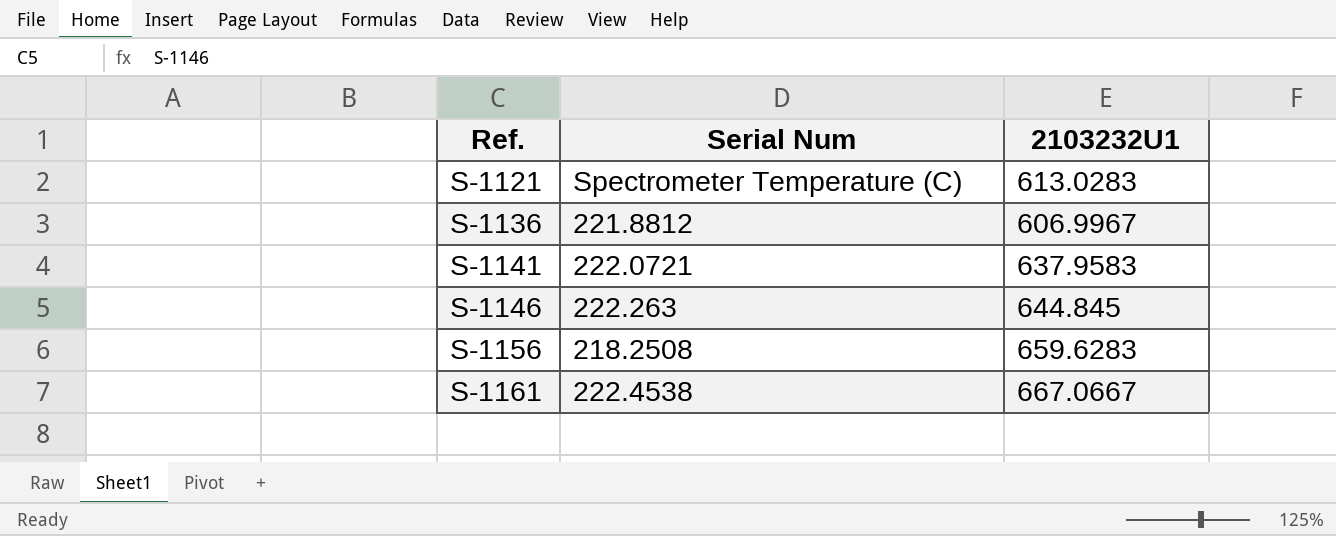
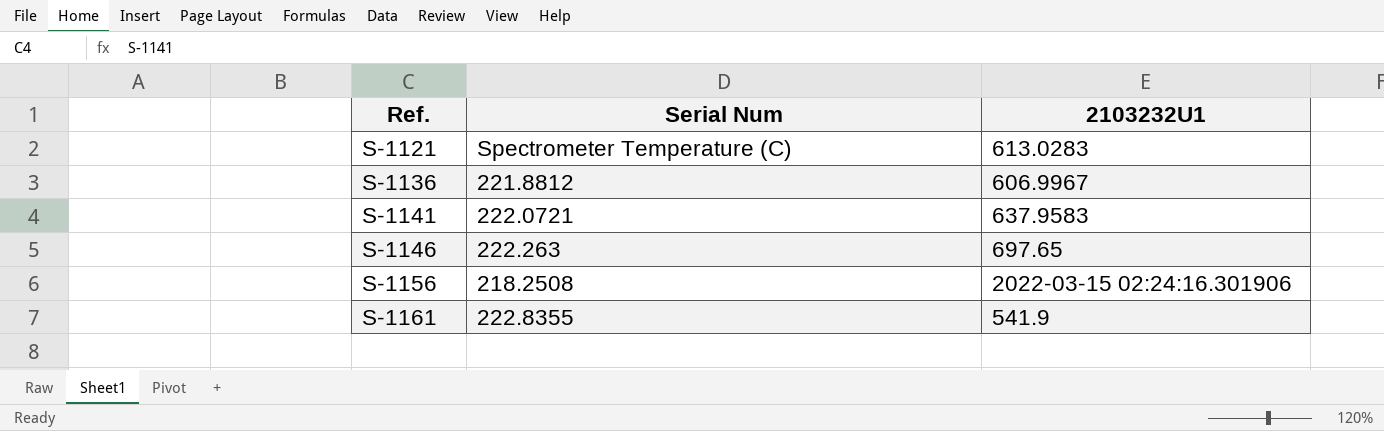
S-1146 | 2103232U1: 644.845 -> 697.65
S-1156 | 2103232U1: 659.6283 -> 2022-03-15 02:24:16.301906
S-1161 | Serial Num: 222.4538 -> 222.8355
S-1161 | 2103232U1: 667.0667 -> 541.9

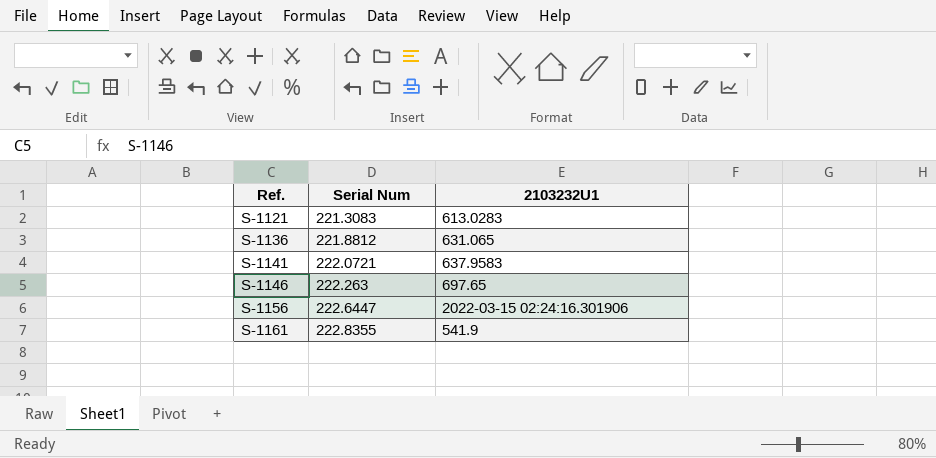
S-1121 | Serial Num: Spectrometer Temperature (C) -> 221.3083
S-1136 | 2103232U1: 606.9967 -> 631.065
S-1156 | Serial Num: 218.2508 -> 222.6447

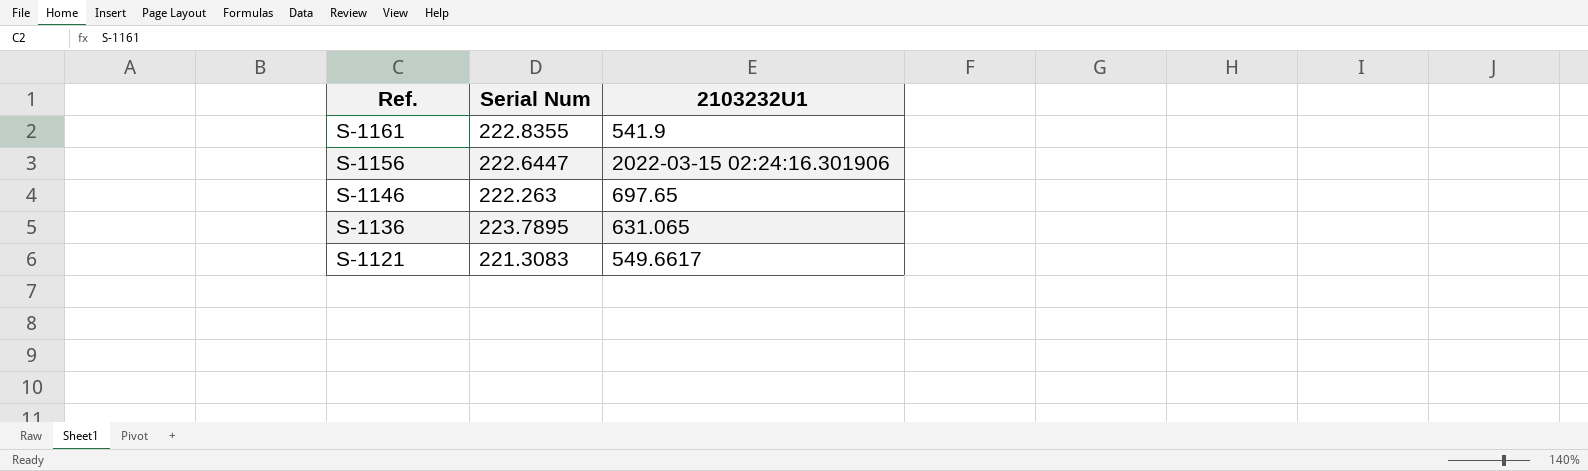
row order: Ref. ascending -> Ref. descending
row S-1141: 222.0721 | 637.9583 -> none
S-1136 | Serial Num: 221.8812 -> 223.7895
S-1121 | 2103232U1: 613.0283 -> 549.6617

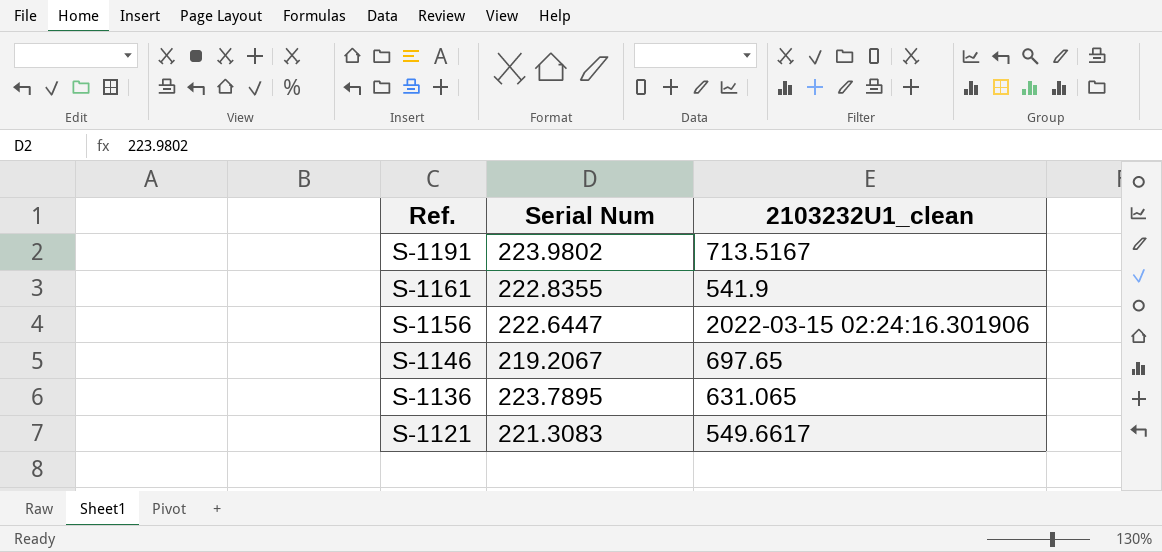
column name: 2103232U1 -> 2103232U1_clean
row S-1191: none -> 223.9802 | 713.5167
S-1146 | Serial Num: 222.263 -> 219.2067

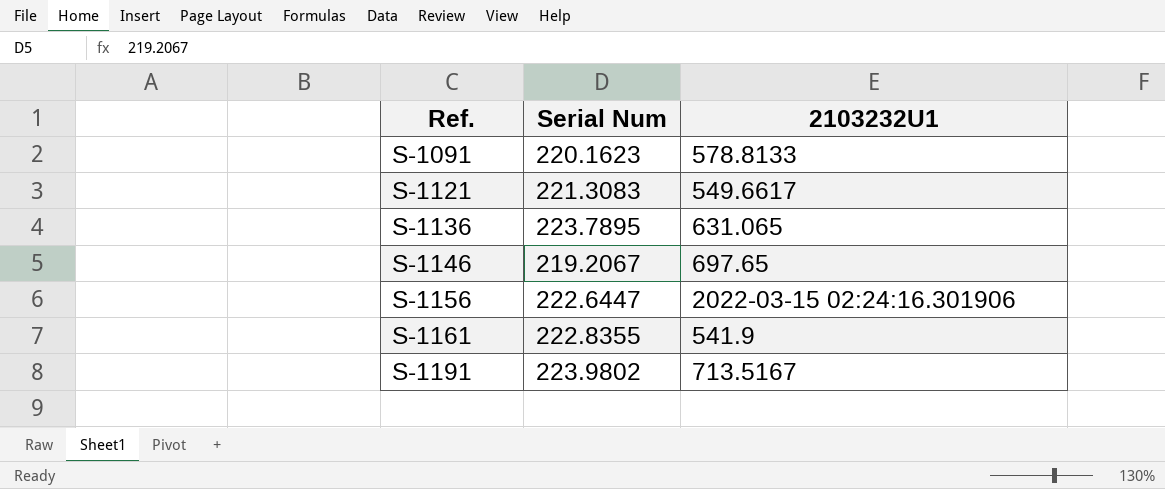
row order: Ref. descending -> Ref. ascending
column name: 2103232U1_clean -> 2103232U1
row S-1091: none -> 220.1623 | 578.8133

